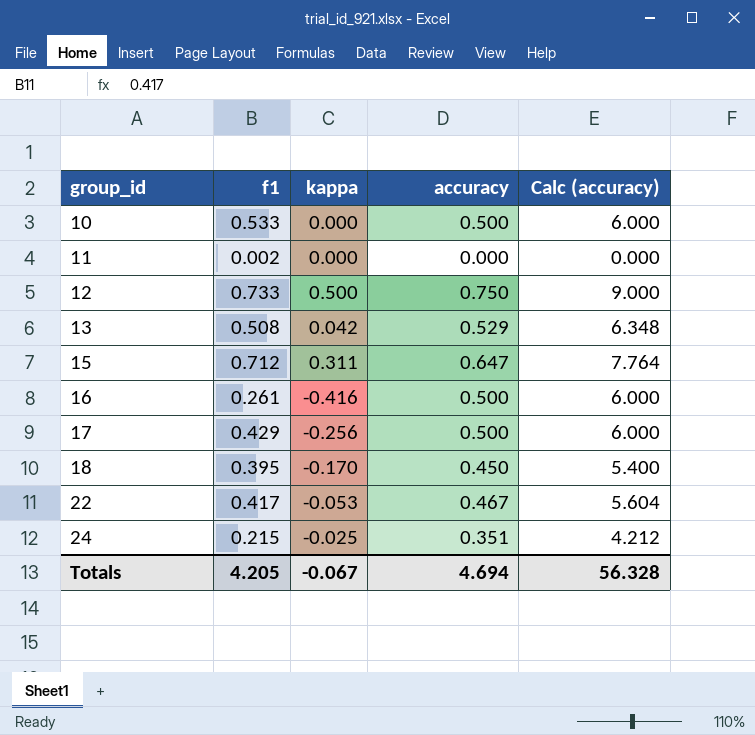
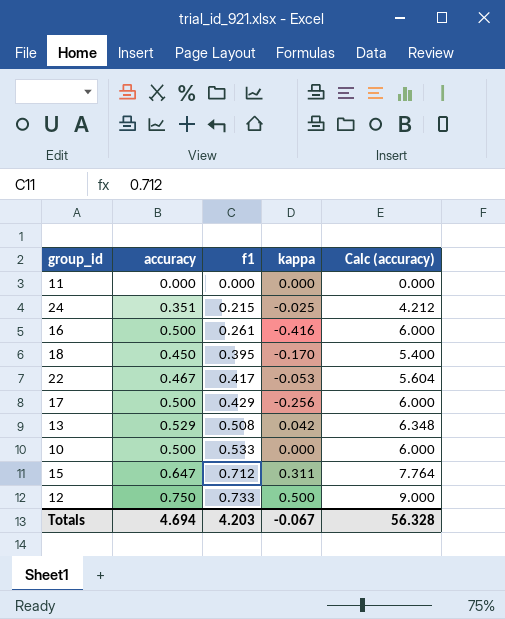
row order: group_id ascending -> f1 ascending
column accuracy | position: 4 -> 2
11 | f1: 0.002 -> 0.000
Totals | f1: 4.205 -> 4.203

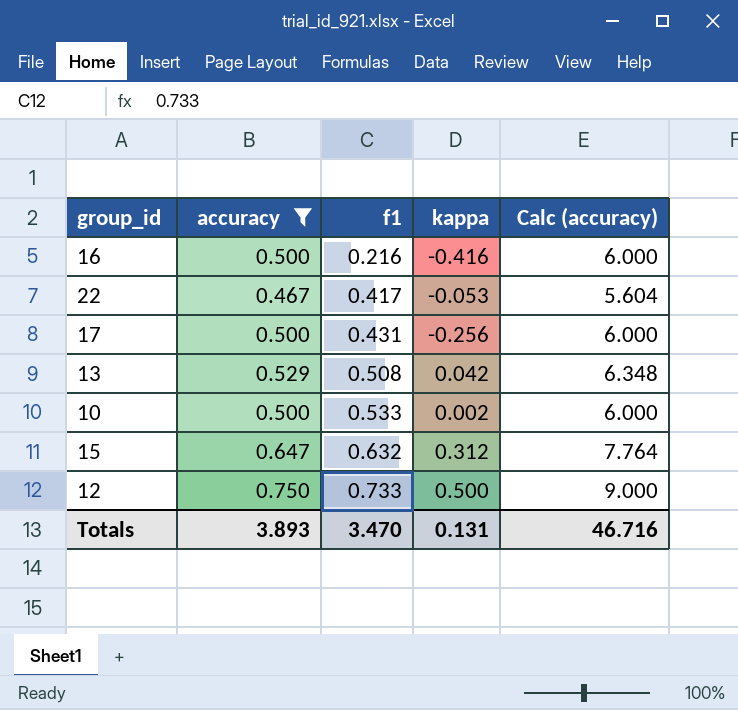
filter: none -> accuracy >= 0.467
16 | f1: 0.261 -> 0.216
17 | f1: 0.429 -> 0.431
10 | kappa: 0.000 -> 0.002
15 | f1: 0.712 -> 0.632
15 | kappa: 0.311 -> 0.312
Totals | accuracy: 4.694 -> 3.893
Totals | f1: 4.203 -> 3.470
Totals | kappa: -0.067 -> 0.131
Totals | Calc (accuracy): 56.328 -> 46.716

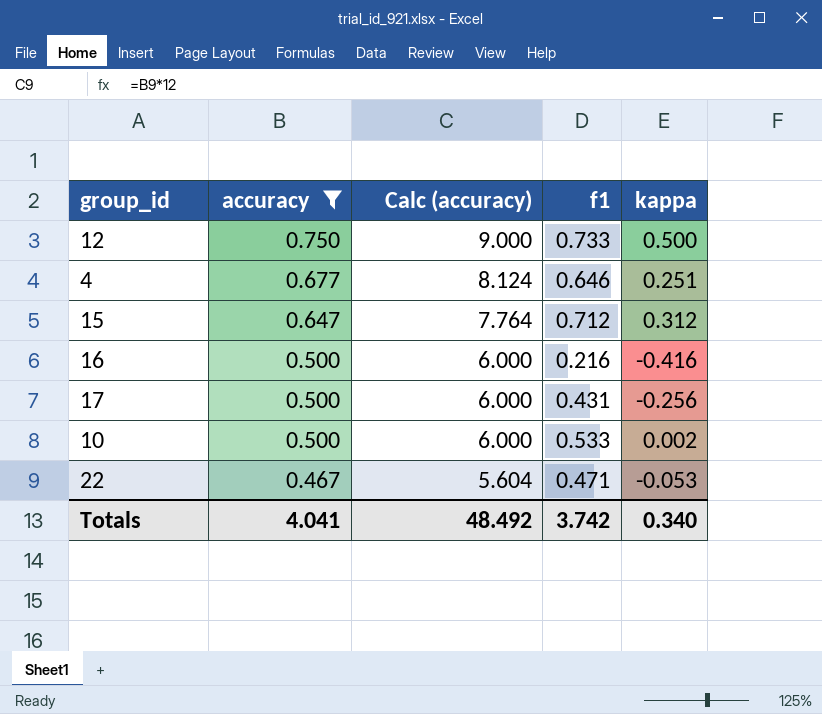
row order: f1 ascending -> accuracy descending
column Calc (accuracy) | position: 5 -> 3
row 13: 0.529 | 0.508 | 0.042 | 6.348 -> none
row 4: none -> 0.677 | 8.124 | 0.646 | 0.251
15 | f1: 0.632 -> 0.712
22 | f1: 0.417 -> 0.471
Totals | accuracy: 3.893 -> 4.041
Totals | Calc (accuracy): 46.716 -> 48.492
Totals | f1: 3.470 -> 3.742
Totals | kappa: 0.131 -> 0.340

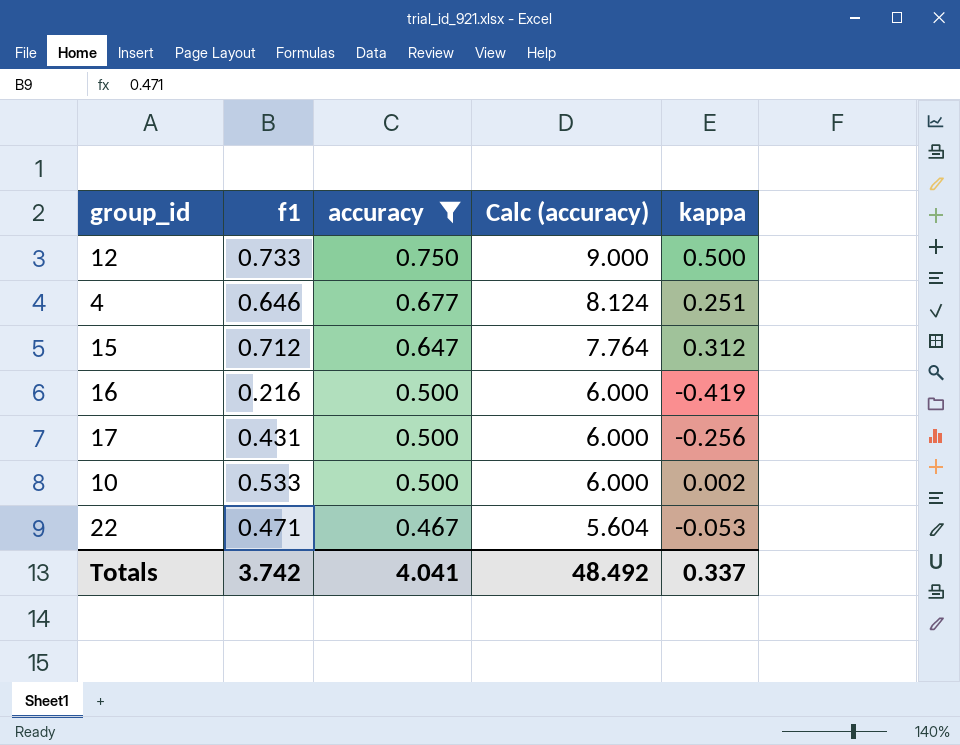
column f1 | position: 4 -> 2
16 | kappa: -0.416 -> -0.419
Totals | kappa: 0.340 -> 0.337

